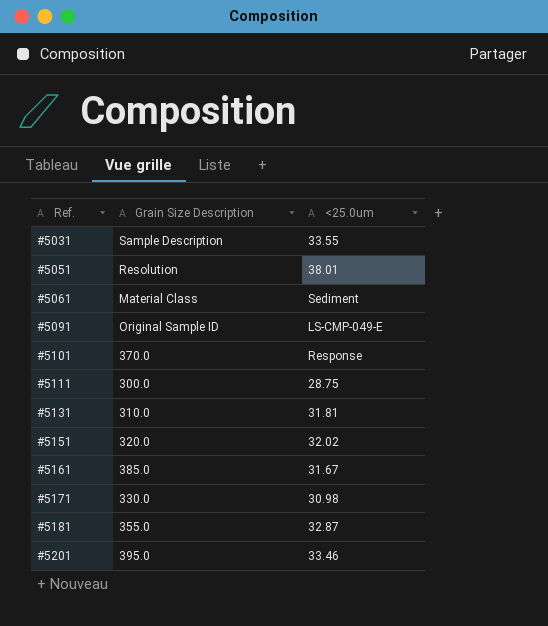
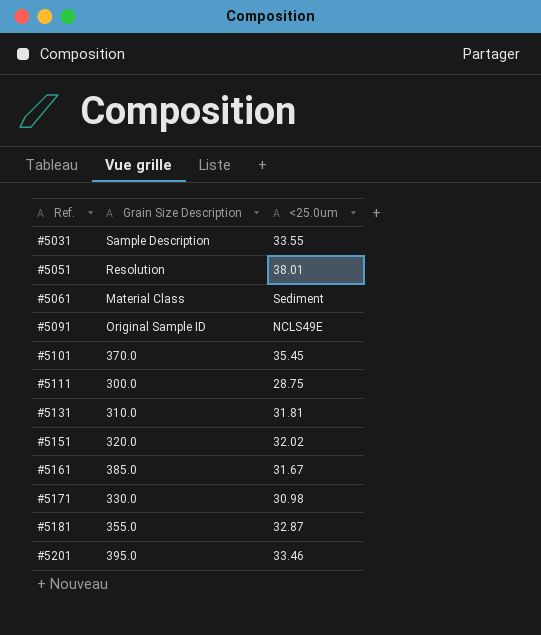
#5091 | <25.0um: LS-CMP-049-E -> NCLS49E
#5101 | <25.0um: Response -> 35.45

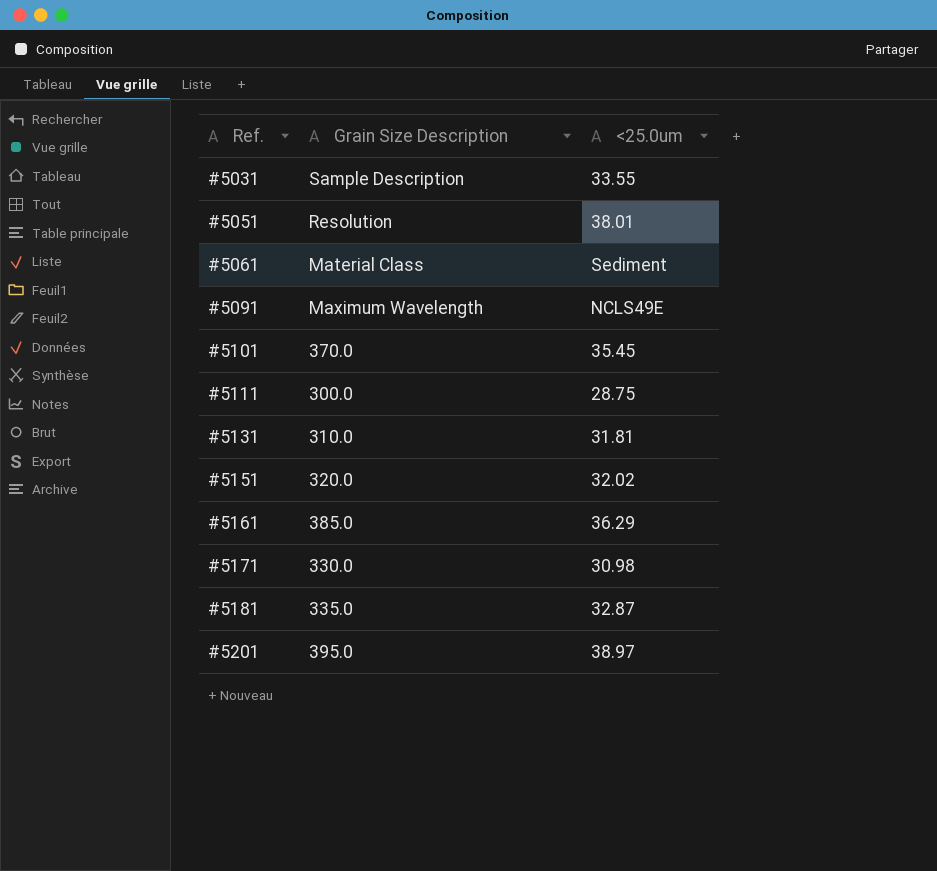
#5091 | Grain Size Description: Original Sample ID -> Maximum Wavelength
#5161 | <25.0um: 31.67 -> 36.29
#5181 | Grain Size Description: 355.0 -> 335.0
#5201 | <25.0um: 33.46 -> 38.97

